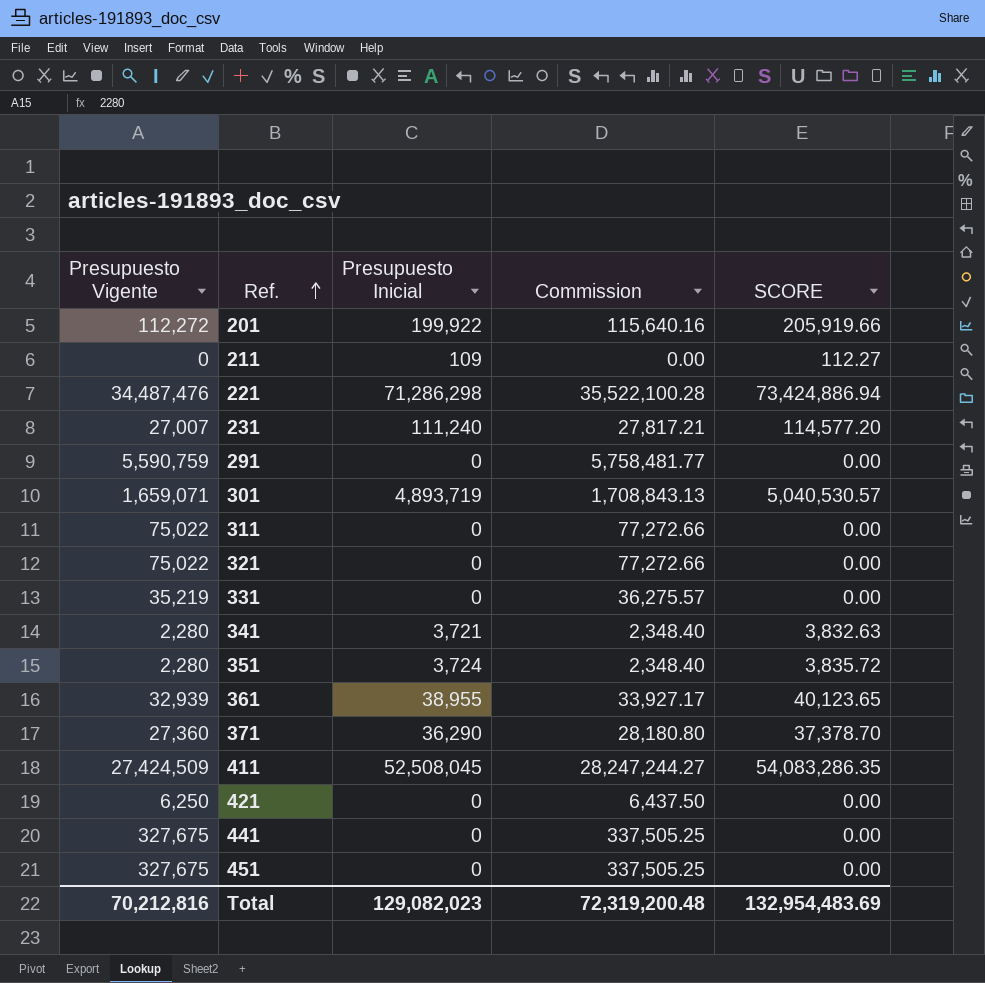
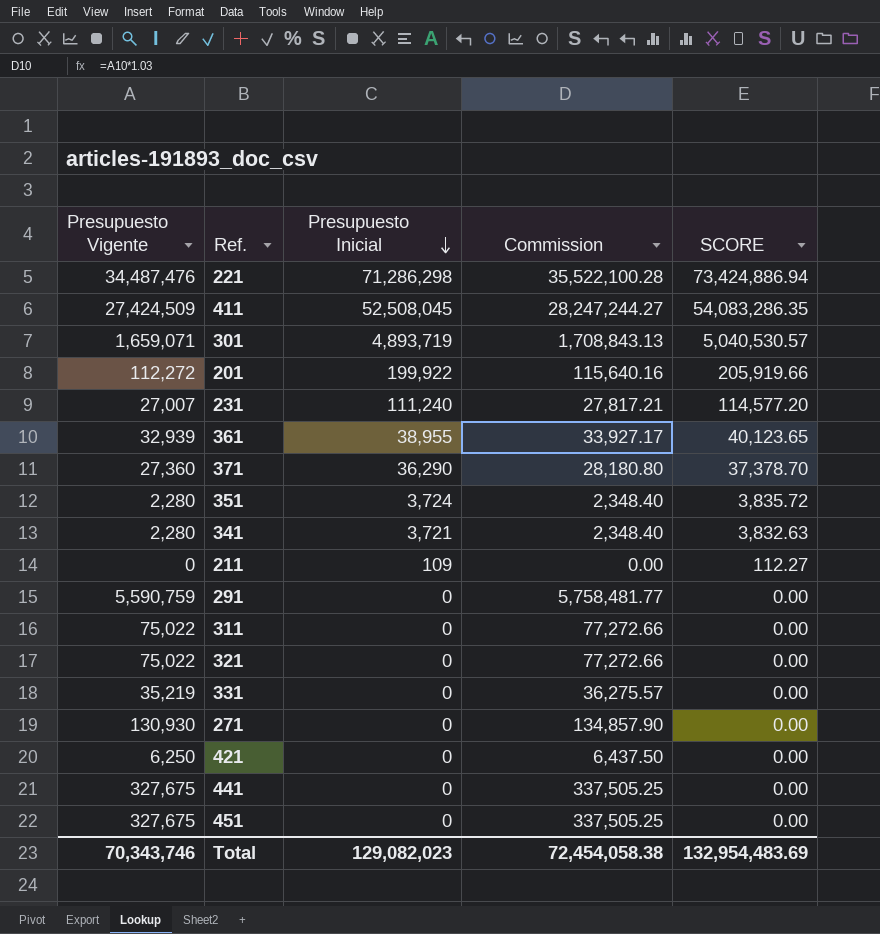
row order: Ref. ascending -> Presupuesto Inicial descending
row 271: none -> 130,930 | 0 | 134,857.90 | 0.00
Total | Presupuesto Vigente: 70,212,816 -> 70,343,746
Total | Commission: 72,319,200.48 -> 72,454,058.38

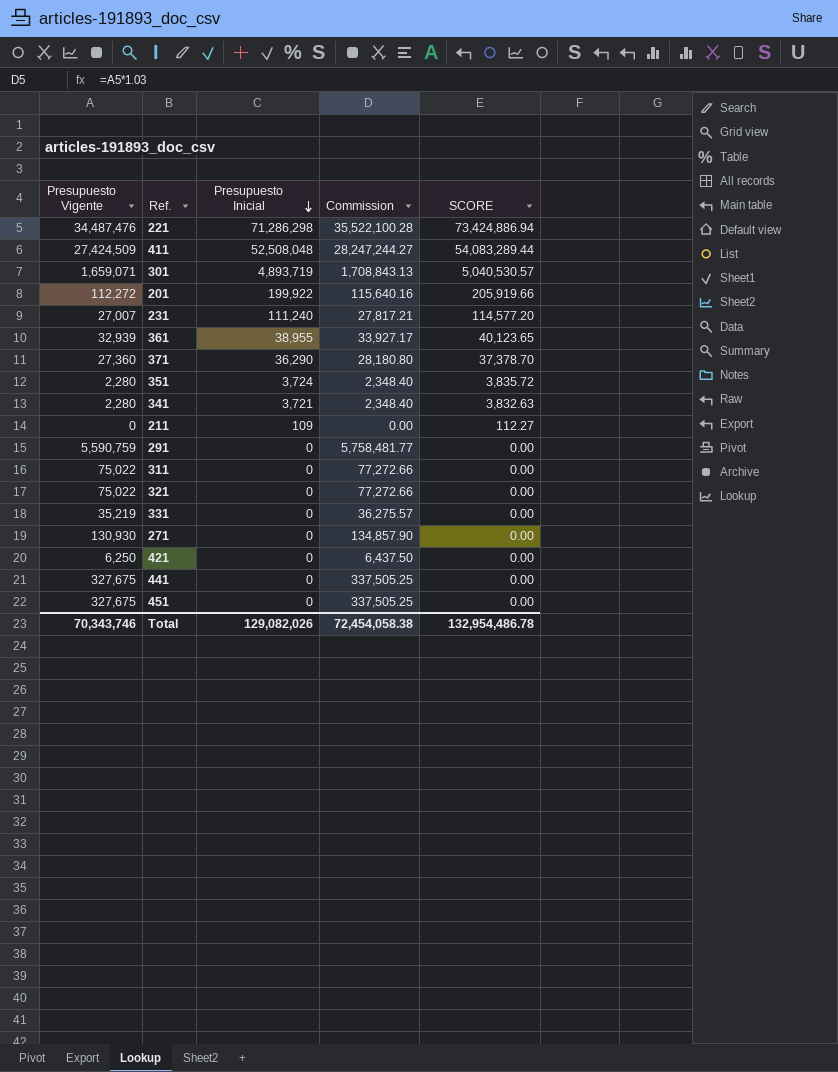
411 | Presupuesto Inicial: 52,508,045 -> 52,508,048
411 | SCORE: 54,083,286.35 -> 54,083,289.44
Total | Presupuesto Inicial: 129,082,023 -> 129,082,026
Total | SCORE: 132,954,483.69 -> 132,954,486.78

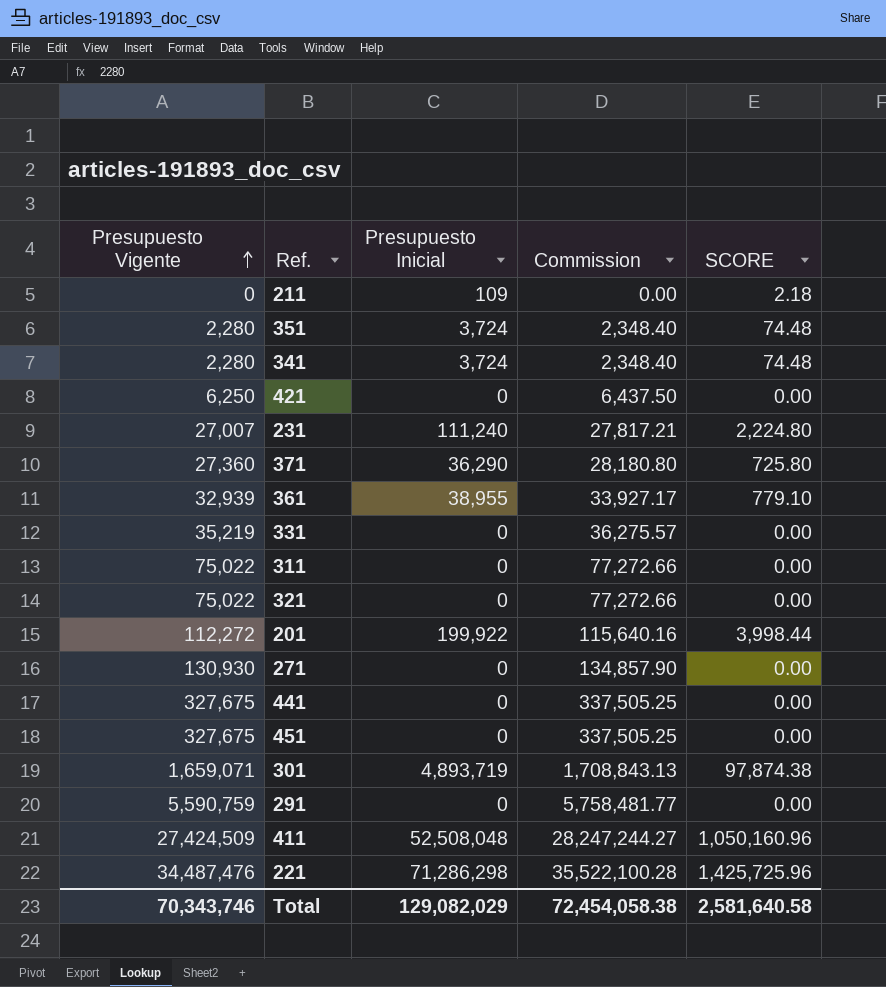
row order: Presupuesto Inicial descending -> Presupuesto Vigente ascending
column SCORE | formula: [Presupuesto Inicial] * 1.03 -> [Presupuesto Inicial] * 0.02
341 | Presupuesto Inicial: 3,721 -> 3,724
Total | Presupuesto Inicial: 129,082,026 -> 129,082,029
Total | SCORE: 132,954,486.78 -> 2,581,640.58

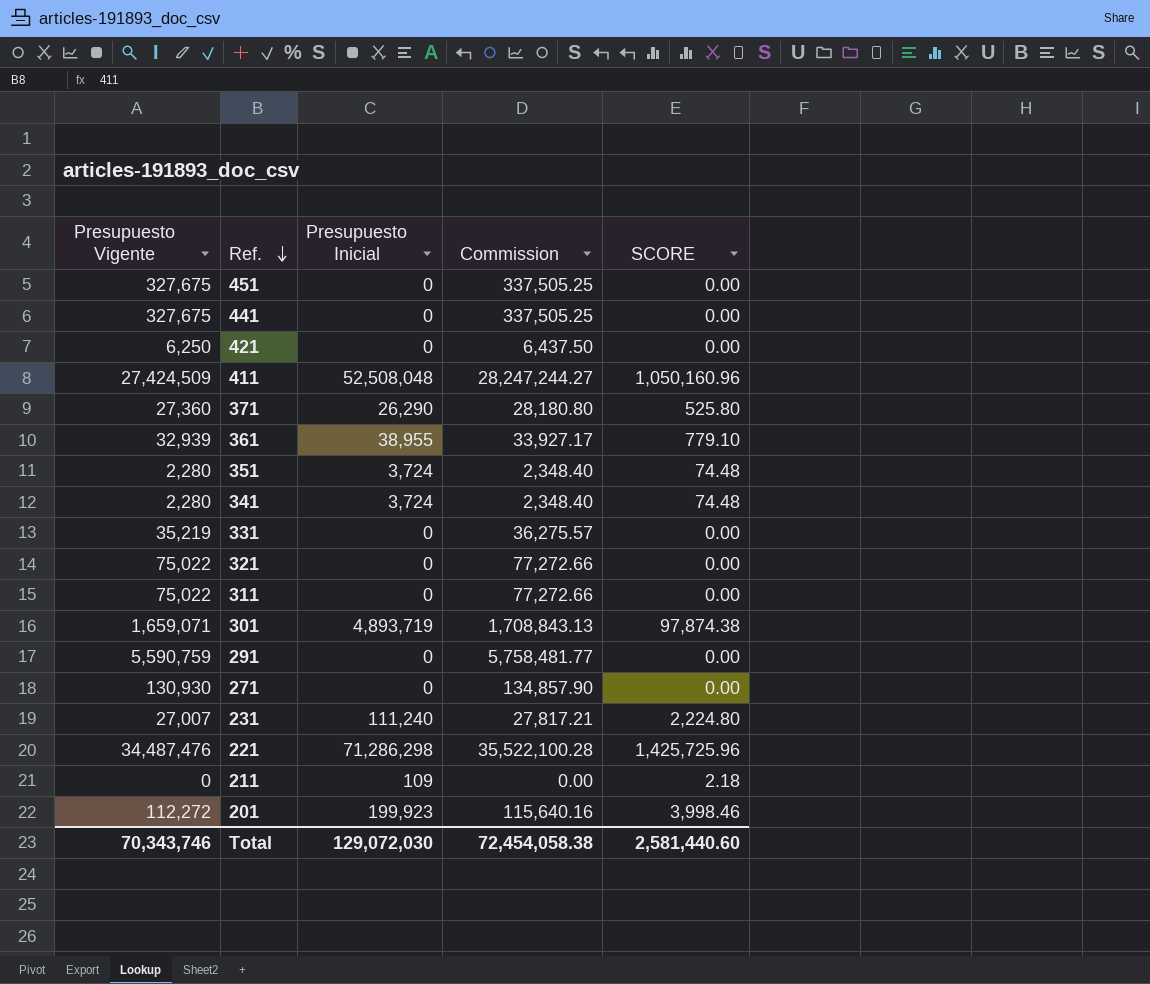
row order: Presupuesto Vigente ascending -> Ref. descending
371 | Presupuesto Inicial: 36,290 -> 26,290
371 | SCORE: 725.80 -> 525.80
201 | Presupuesto Inicial: 199,922 -> 199,923
201 | SCORE: 3,998.44 -> 3,998.46
Total | Presupuesto Inicial: 129,082,029 -> 129,072,030
Total | SCORE: 2,581,640.58 -> 2,581,440.60

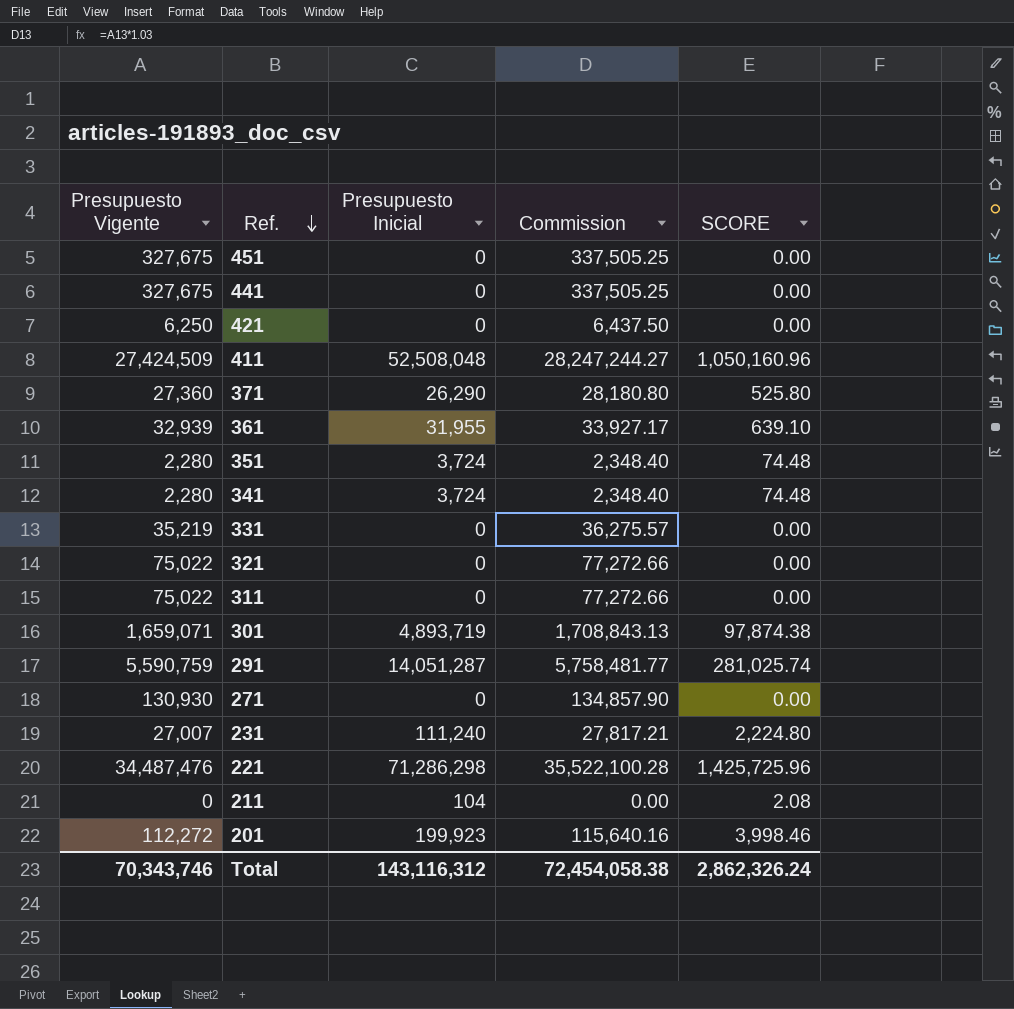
361 | Presupuesto Inicial: 38,955 -> 31,955
361 | SCORE: 779.10 -> 639.10
291 | Presupuesto Inicial: 0 -> 14,051,287
291 | SCORE: 0.00 -> 281,025.74
211 | Presupuesto Inicial: 109 -> 104
211 | SCORE: 2.18 -> 2.08
Total | Presupuesto Inicial: 129,072,030 -> 143,116,312
Total | SCORE: 2,581,440.60 -> 2,862,326.24

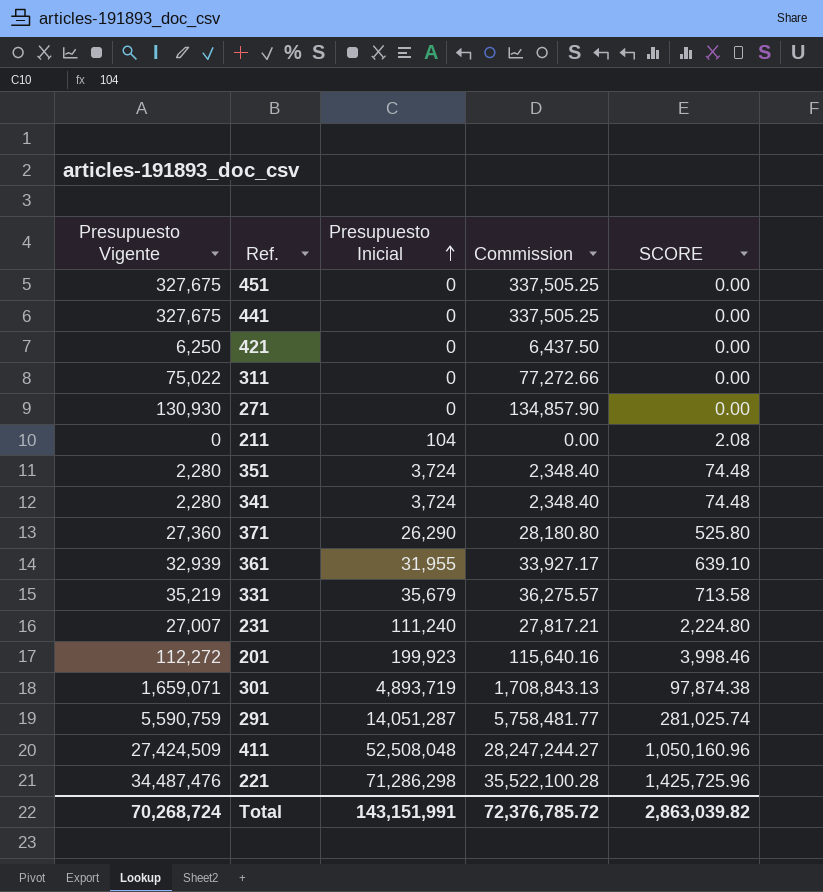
row order: Ref. descending -> Presupuesto Inicial ascending
row 321: 75,022 | 0 | 77,272.66 | 0.00 -> none
331 | Presupuesto Inicial: 0 -> 35,679
331 | SCORE: 0.00 -> 713.58
Total | Presupuesto Vigente: 70,343,746 -> 70,268,724
Total | Presupuesto Inicial: 143,116,312 -> 143,151,991
Total | Commission: 72,454,058.38 -> 72,376,785.72
Total | SCORE: 2,862,326.24 -> 2,863,039.82

